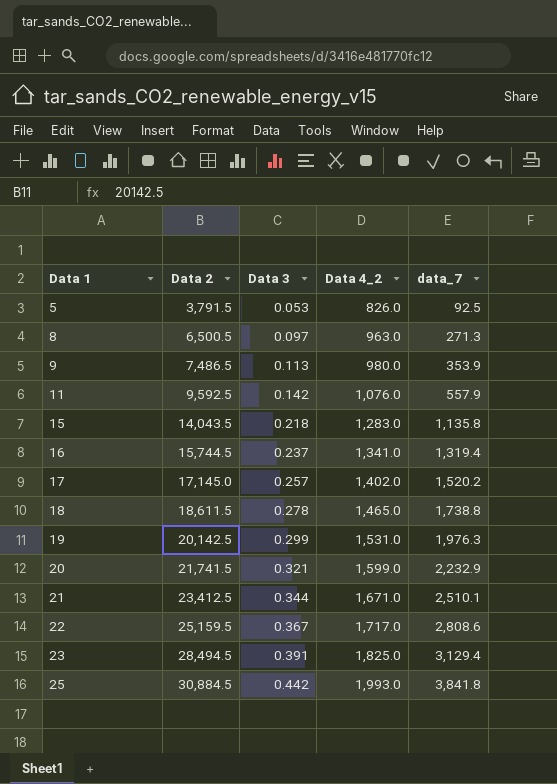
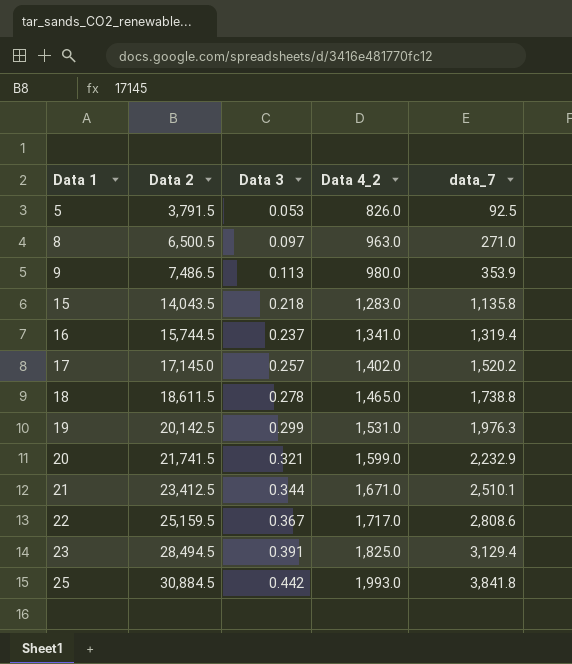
row 11: 9,592.5 | 0.142 | 1,076.0 | 557.9 -> none
8 | data_7: 271.3 -> 271.0

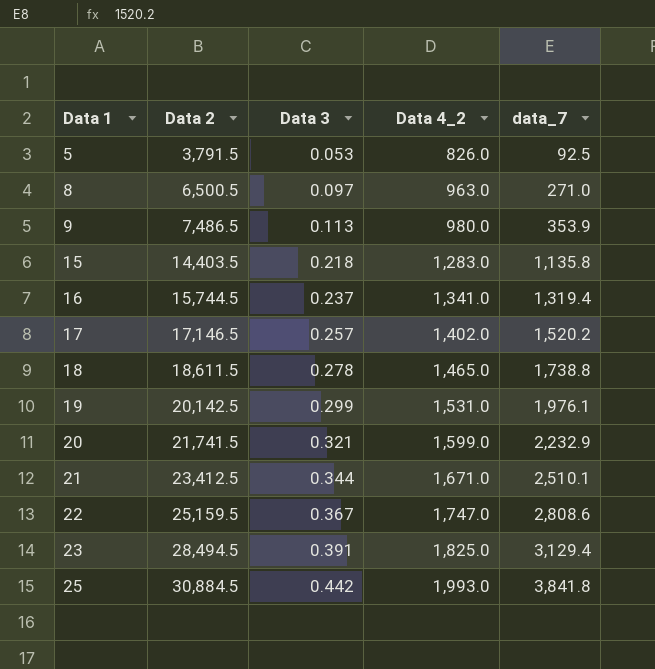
15 | Data 2: 14,043.5 -> 14,403.5
17 | Data 2: 17,145.0 -> 17,146.5
19 | data_7: 1,976.3 -> 1,976.1
22 | Data 4_2: 1,717.0 -> 1,747.0

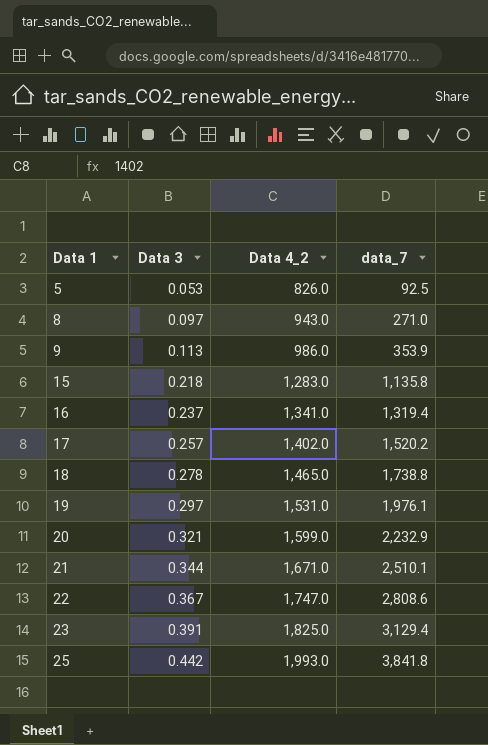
column Data 2 | position: 2 -> none
8 | Data 4_2: 963.0 -> 943.0
9 | Data 4_2: 980.0 -> 986.0
19 | Data 3: 0.299 -> 0.297

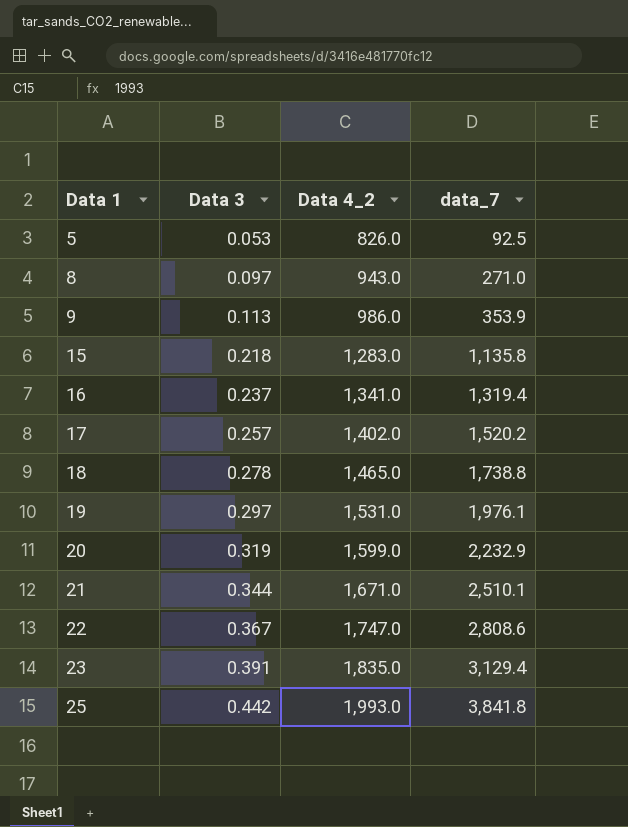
20 | Data 3: 0.321 -> 0.319
23 | Data 4_2: 1,825.0 -> 1,835.0

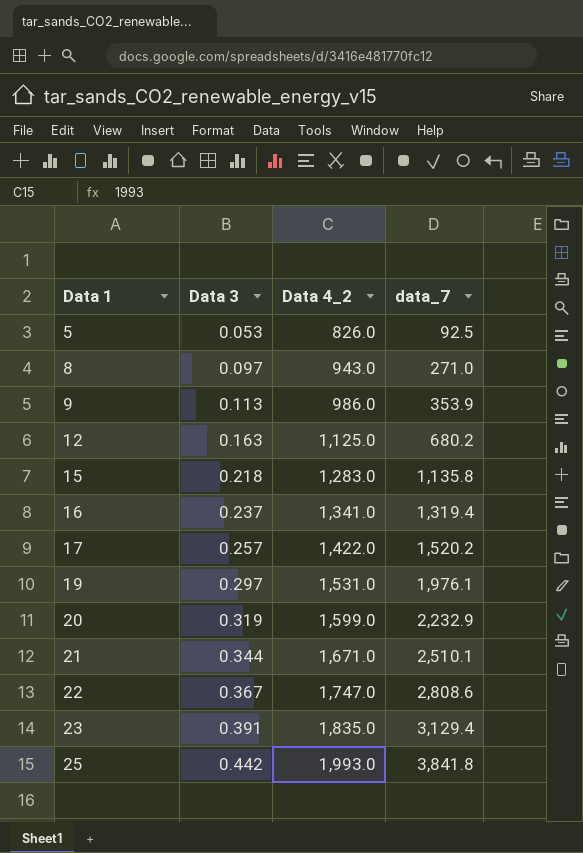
row 18: 0.278 | 1,465.0 | 1,738.8 -> none
row 12: none -> 0.163 | 1,125.0 | 680.2
17 | Data 4_2: 1,402.0 -> 1,422.0

